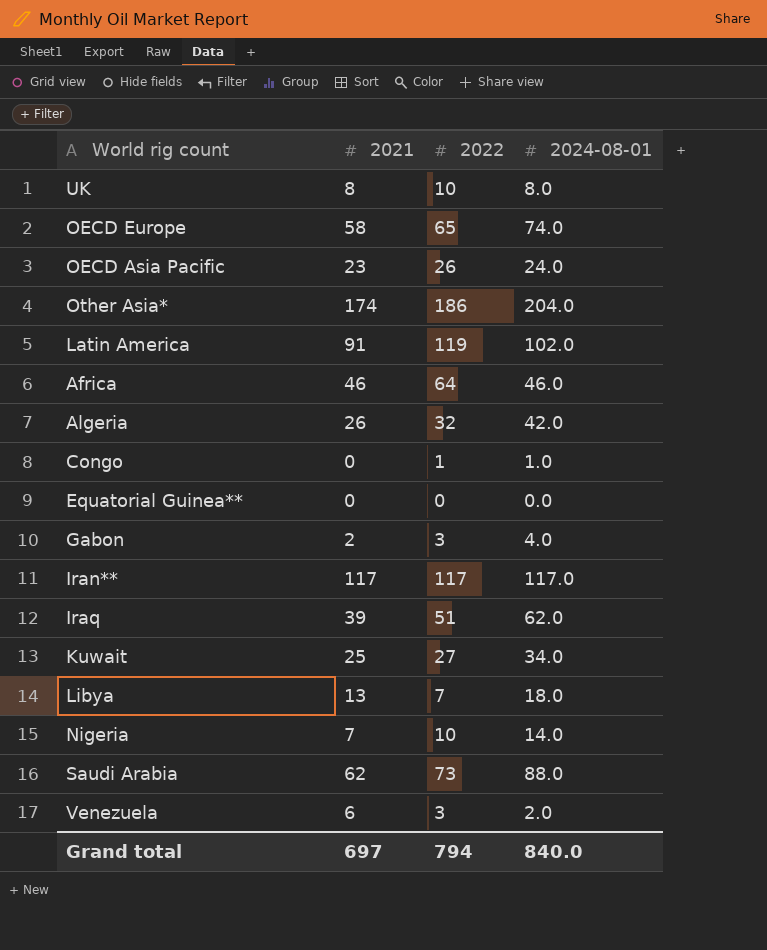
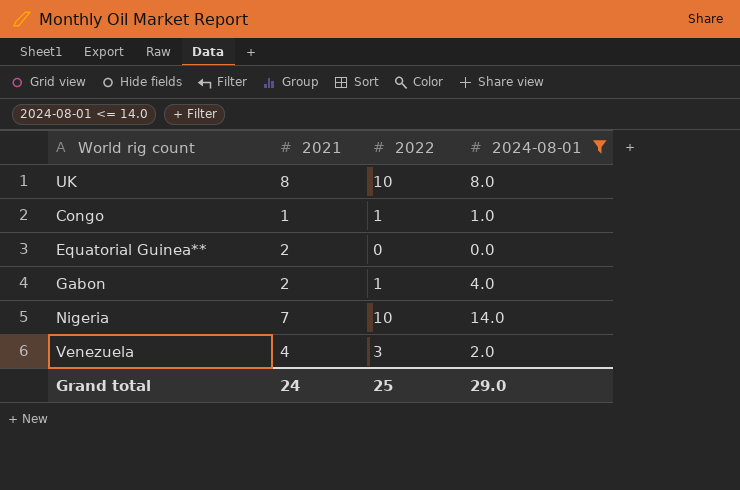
filter: none -> 2024-08-01 <= 14.0
Congo | 2021: 0 -> 1
Equatorial Guinea** | 2021: 0 -> 2
Gabon | 2022: 3 -> 1
Venezuela | 2021: 6 -> 4
Grand total | 2021: 697 -> 24
Grand total | 2022: 794 -> 25
Grand total | 2024-08-01: 840.0 -> 29.0

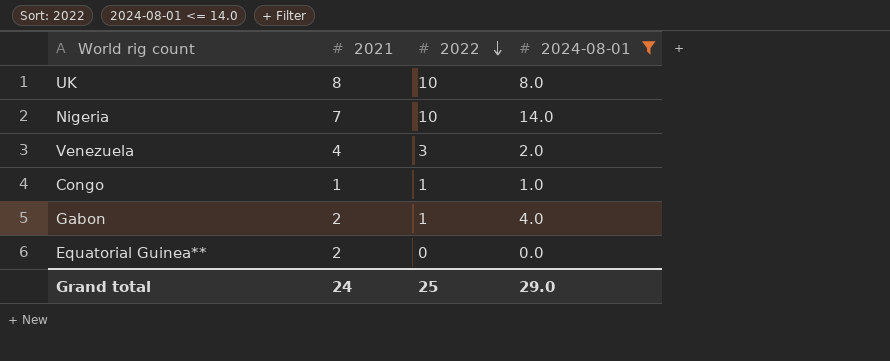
row order: none -> 2022 descending

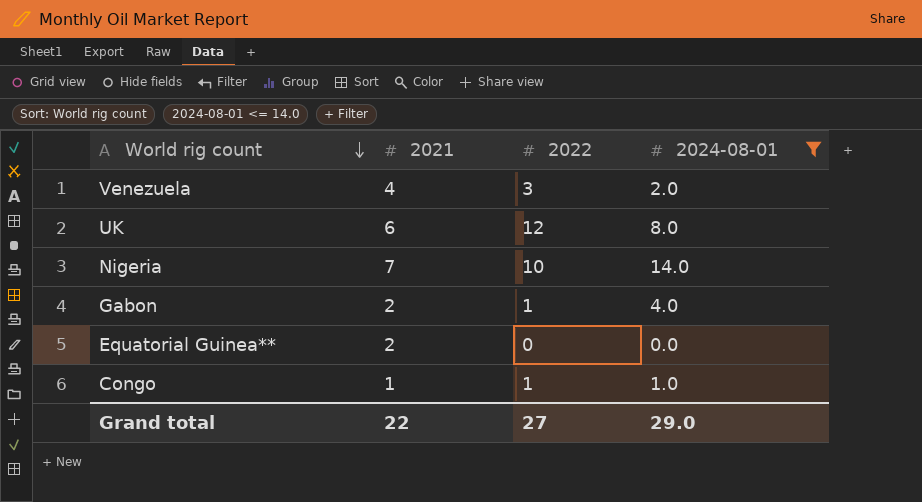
row order: 2022 descending -> World rig count descending
UK | 2021: 8 -> 6
UK | 2022: 10 -> 12
Grand total | 2021: 24 -> 22
Grand total | 2022: 25 -> 27

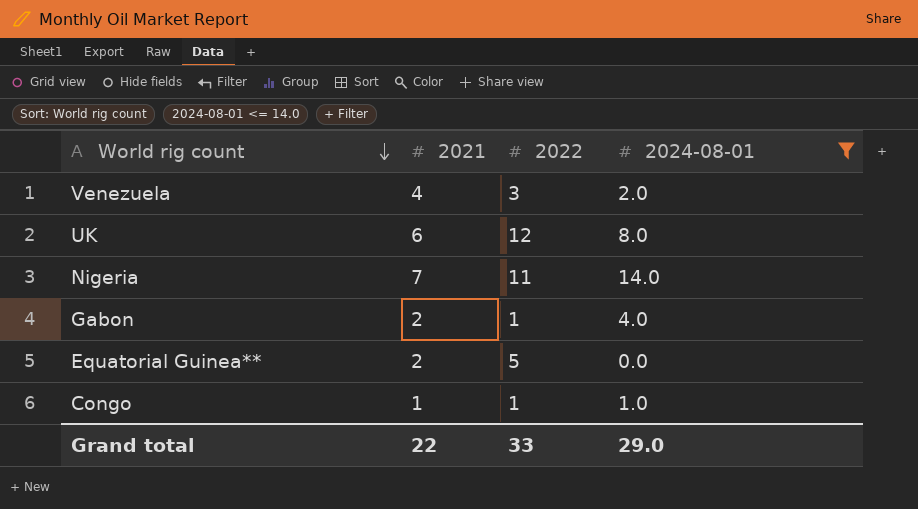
Nigeria | 2022: 10 -> 11
Equatorial Guinea** | 2022: 0 -> 5
Grand total | 2022: 27 -> 33

